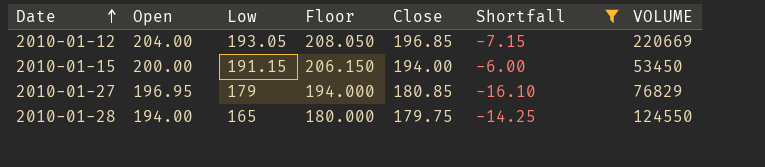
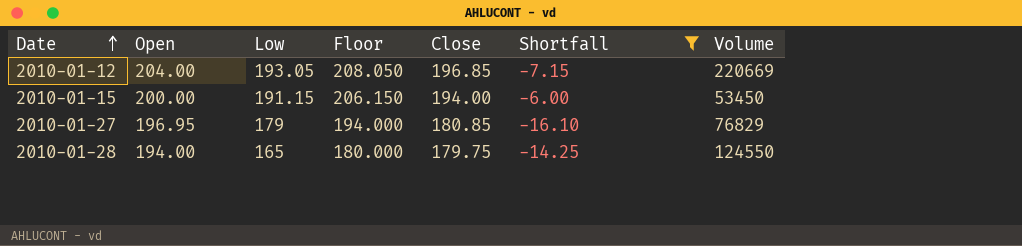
column name: VOLUME -> Volume

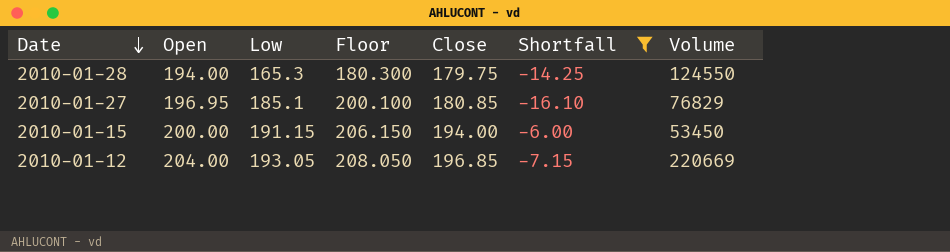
row order: Date ascending -> Date descending
2010-01-28 | Low: 165 -> 165.3
2010-01-28 | Floor: 180.000 -> 180.300
2010-01-27 | Low: 179 -> 185.1
2010-01-27 | Floor: 194.000 -> 200.100

